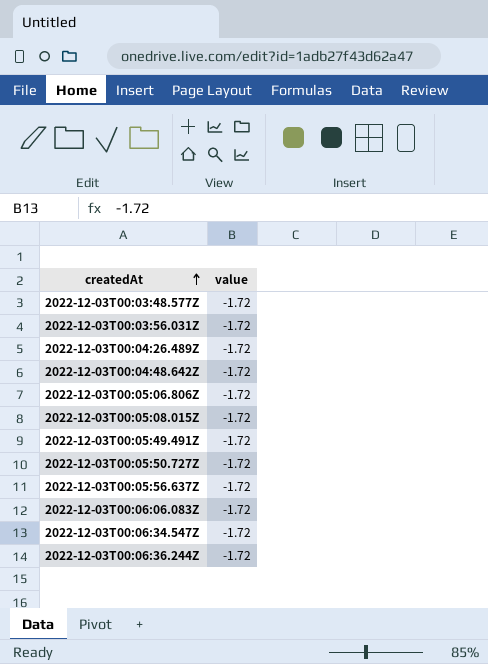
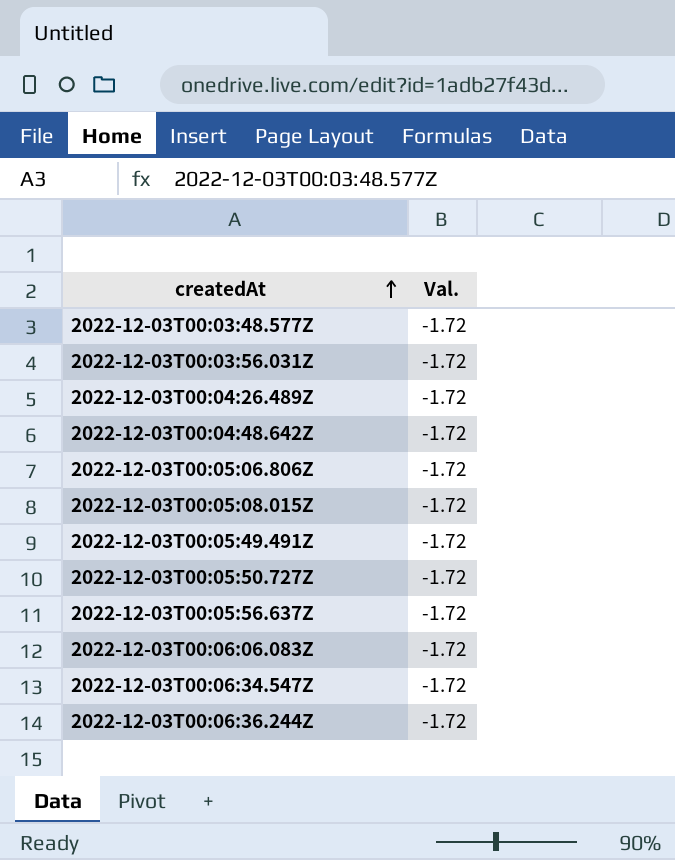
column name: value -> Val.

